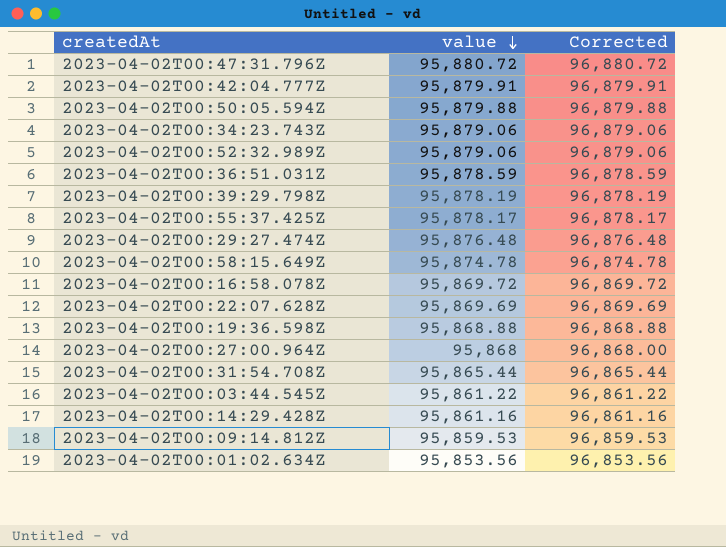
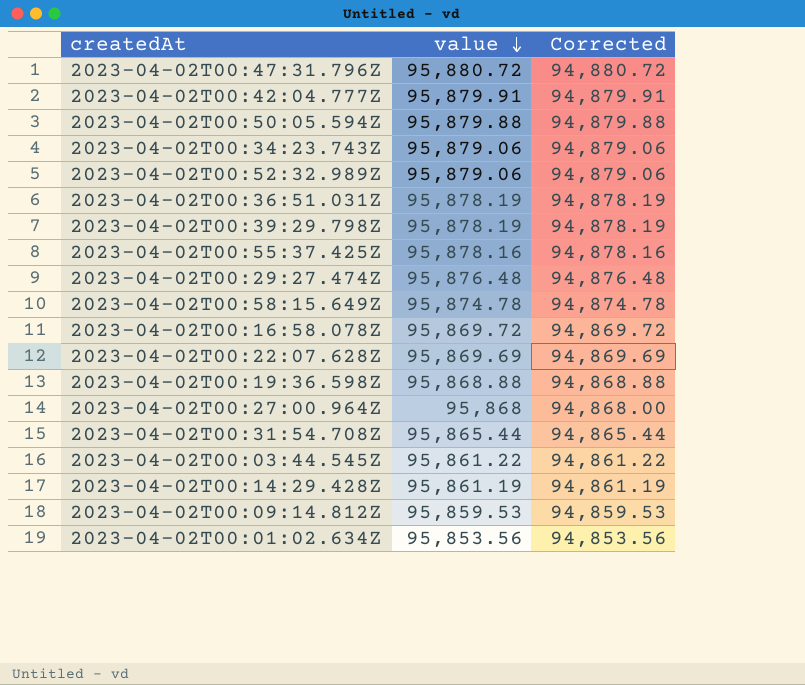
column Corrected | formula: [value] + 1000 -> [value] - 1000
2023-04-02T00:36:51.031Z | value: 95,878.59 -> 95,878.19
2023-04-02T00:55:37.425Z | value: 95,878.17 -> 95,878.16
2023-04-02T00:14:29.428Z | value: 95,861.16 -> 95,861.19

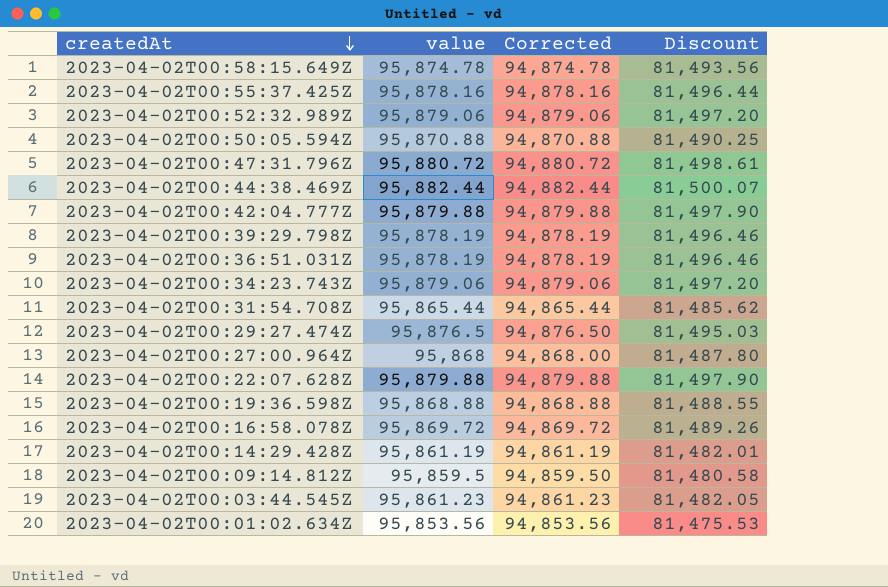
row order: value descending -> createdAt descending
column Discount | formula: none -> [value] * 0.85
2023-04-02T00:50:05.594Z | value: 95,879.88 -> 95,870.88
2023-04-02T00:50:05.594Z | Corrected: 94,879.88 -> 94,870.88
row 2023-04-02T00:44:38.469Z: none -> 95,882.44 | 94,882.44 | 81,500.07
2023-04-02T00:42:04.777Z | value: 95,879.91 -> 95,879.88
2023-04-02T00:42:04.777Z | Corrected: 94,879.91 -> 94,879.88
2023-04-02T00:29:27.474Z | value: 95,876.48 -> 95,876.5
2023-04-02T00:29:27.474Z | Corrected: 94,876.48 -> 94,876.50
2023-04-02T00:22:07.628Z | value: 95,869.69 -> 95,879.88
2023-04-02T00:22:07.628Z | Corrected: 94,869.69 -> 94,879.88
2023-04-02T00:09:14.812Z | value: 95,859.53 -> 95,859.5
2023-04-02T00:09:14.812Z | Corrected: 94,859.53 -> 94,859.50
2023-04-02T00:03:44.545Z | value: 95,861.22 -> 95,861.23
2023-04-02T00:03:44.545Z | Corrected: 94,861.22 -> 94,861.23

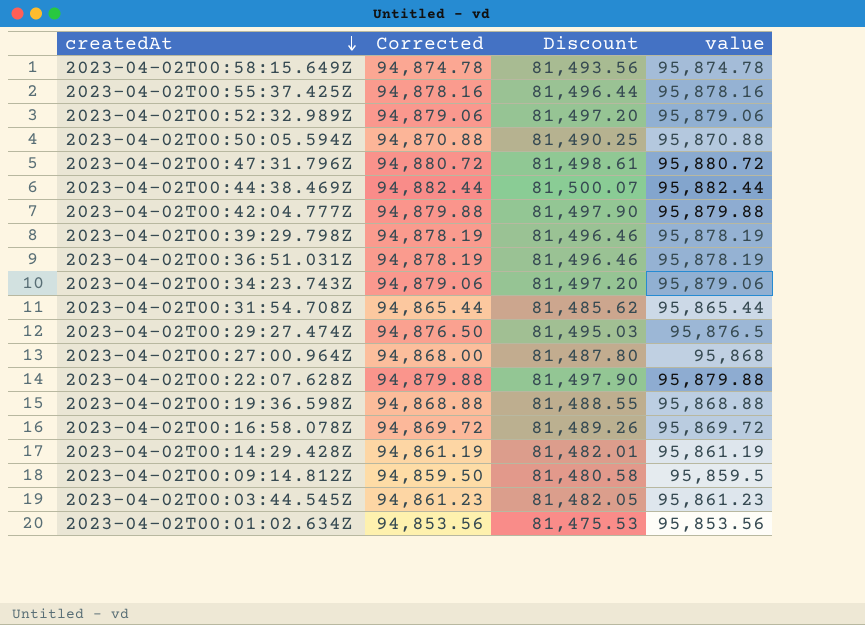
column value | position: 2 -> 4

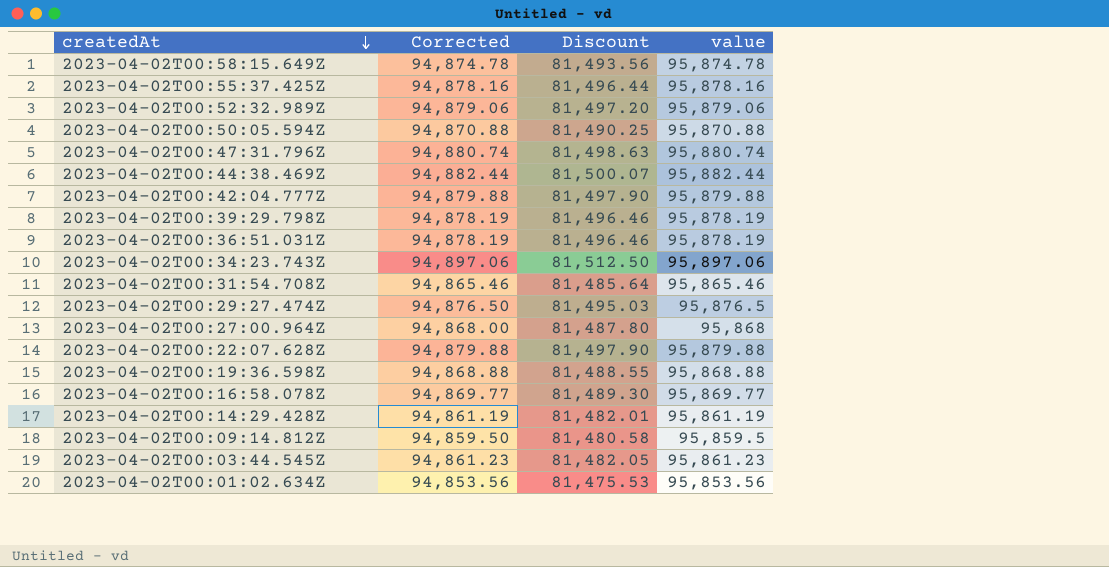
2023-04-02T00:47:31.796Z | Corrected: 94,880.72 -> 94,880.74
2023-04-02T00:47:31.796Z | Discount: 81,498.61 -> 81,498.63
2023-04-02T00:47:31.796Z | value: 95,880.72 -> 95,880.74
2023-04-02T00:34:23.743Z | Corrected: 94,879.06 -> 94,897.06
2023-04-02T00:34:23.743Z | Discount: 81,497.20 -> 81,512.50
2023-04-02T00:34:23.743Z | value: 95,879.06 -> 95,897.06
2023-04-02T00:31:54.708Z | Corrected: 94,865.44 -> 94,865.46
2023-04-02T00:31:54.708Z | Discount: 81,485.62 -> 81,485.64
2023-04-02T00:31:54.708Z | value: 95,865.44 -> 95,865.46
2023-04-02T00:16:58.078Z | Corrected: 94,869.72 -> 94,869.77
2023-04-02T00:16:58.078Z | Discount: 81,489.26 -> 81,489.30
2023-04-02T00:16:58.078Z | value: 95,869.72 -> 95,869.77

